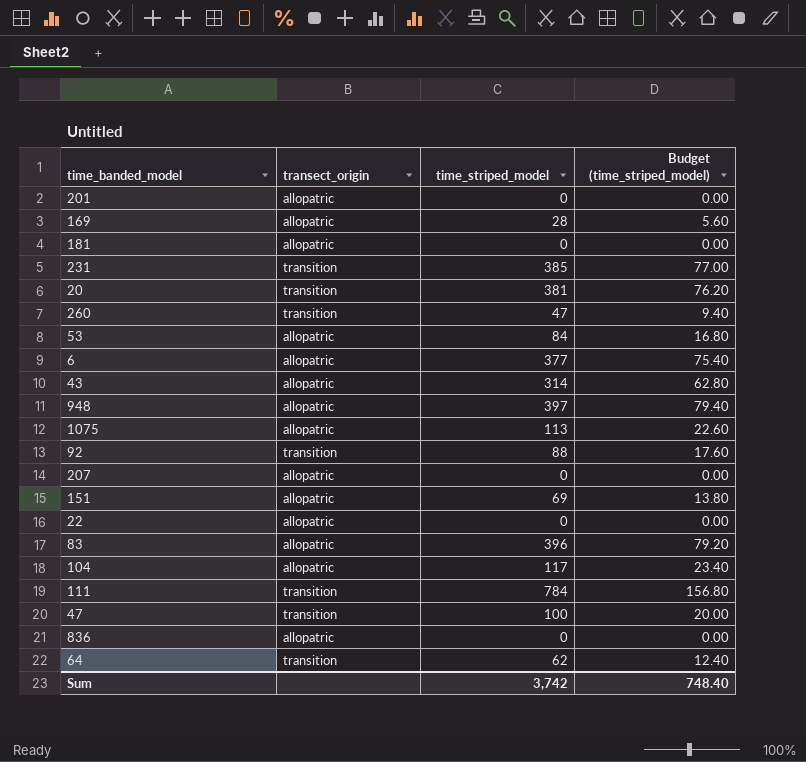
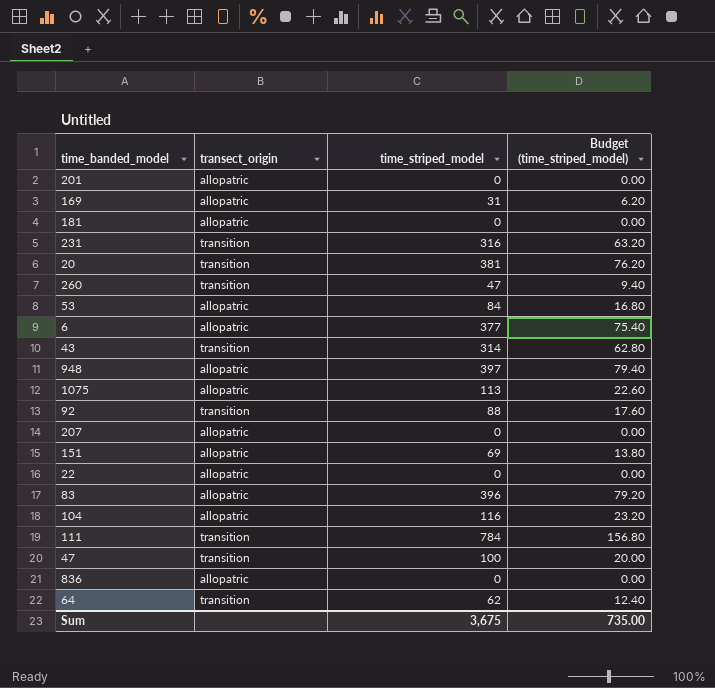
169 | time_striped_model: 28 -> 31
169 | Budget (time_striped_model): 5.60 -> 6.20
231 | time_striped_model: 385 -> 316
231 | Budget (time_striped_model): 77.00 -> 63.20
43 | transect_origin: allopatric -> transition
104 | time_striped_model: 117 -> 116
104 | Budget (time_striped_model): 23.40 -> 23.20
Sum | time_striped_model: 3,742 -> 3,675
Sum | Budget (time_striped_model): 748.40 -> 735.00

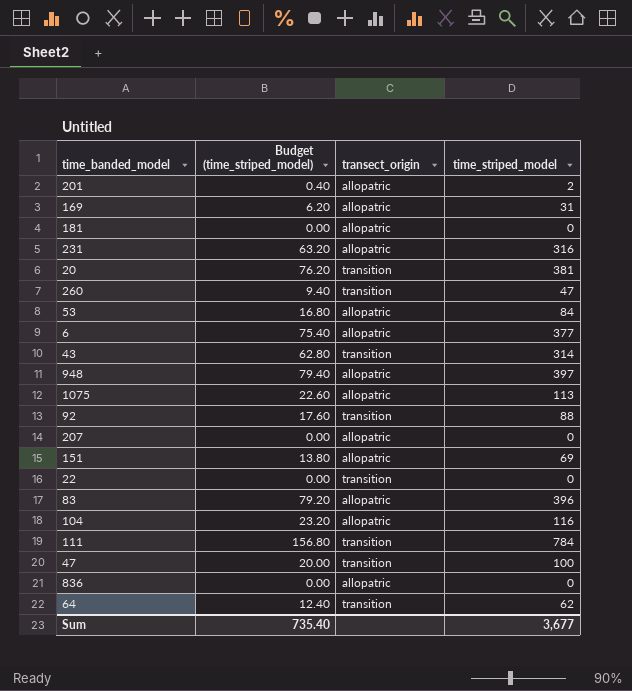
column Budget (time_striped_model) | position: 4 -> 2
201 | Budget (time_striped_model): 0.00 -> 0.40
201 | time_striped_model: 0 -> 2
231 | transect_origin: transition -> allopatric
22 | transect_origin: allopatric -> transition
Sum | Budget (time_striped_model): 735.00 -> 735.40
Sum | time_striped_model: 3,675 -> 3,677

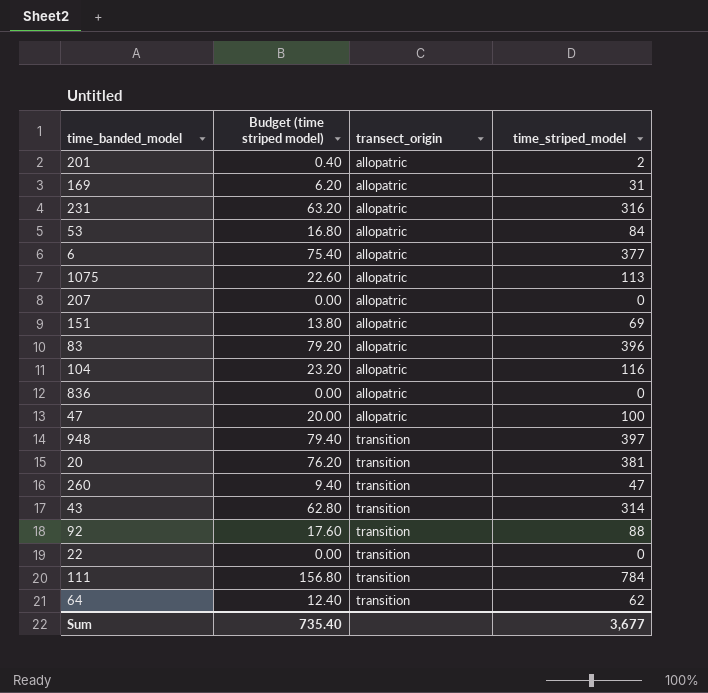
row order: none -> transect_origin ascending
column name: Budget (time_striped_model) -> Budget (time striped model)
row 181: 0.00 | allopatric | 0 -> none
47 | transect_origin: transition -> allopatric
948 | transect_origin: allopatric -> transition

